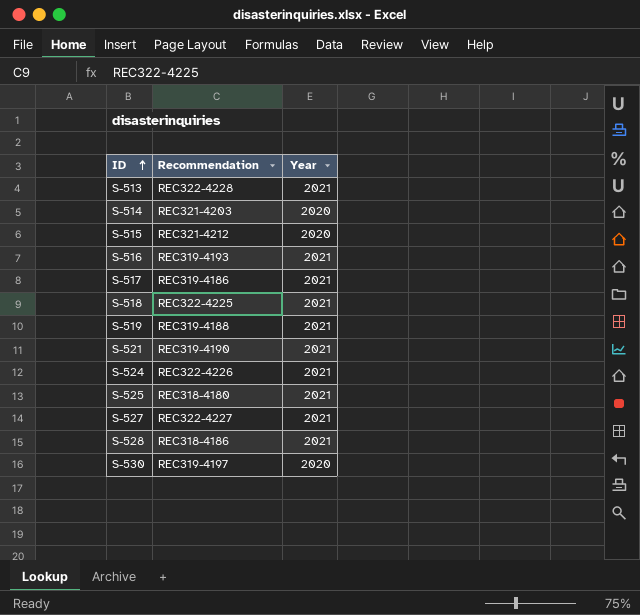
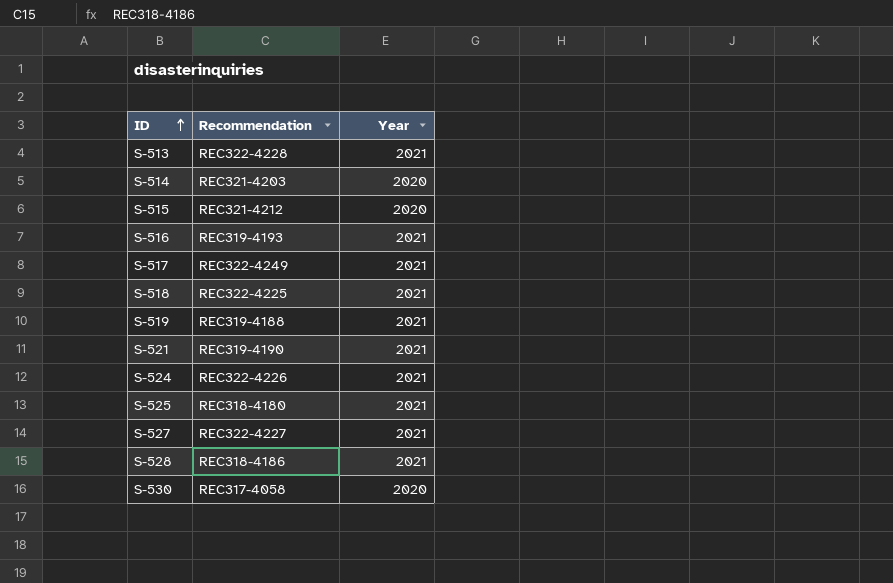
S-517 | Recommendation: REC319-4186 -> REC322-4249
S-530 | Recommendation: REC319-4197 -> REC317-4058

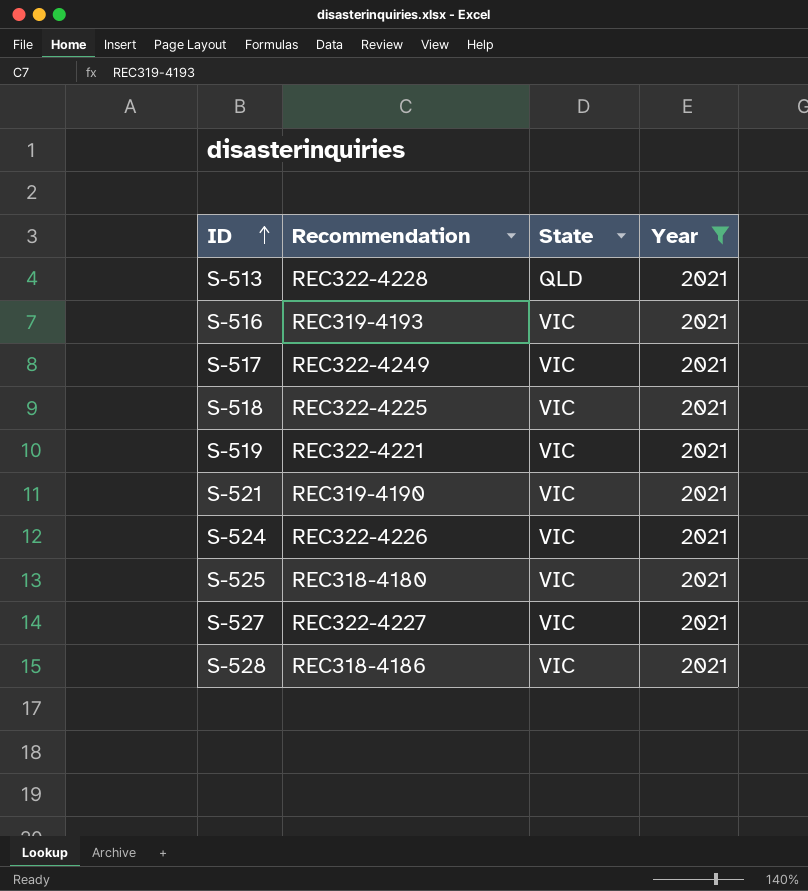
filter: none -> Year = 2021
column State | position: none -> 3
S-519 | Recommendation: REC319-4188 -> REC322-4221

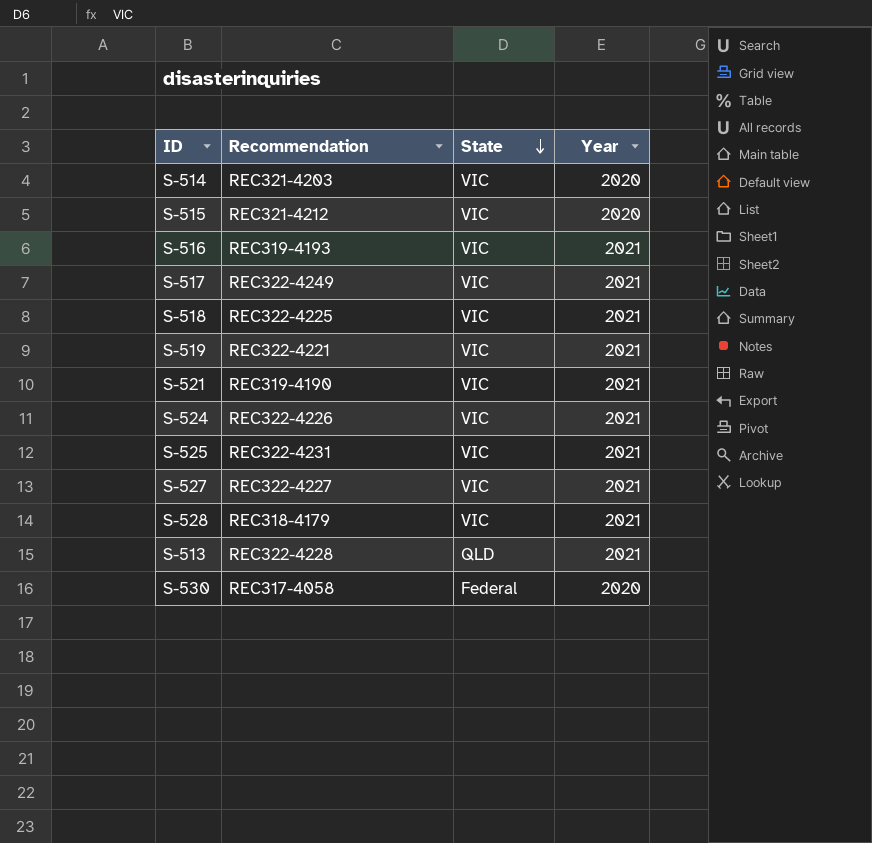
filter: Year = 2021 -> none
row order: ID ascending -> State descending
S-525 | Recommendation: REC318-4180 -> REC322-4231
S-528 | Recommendation: REC318-4186 -> REC318-4179

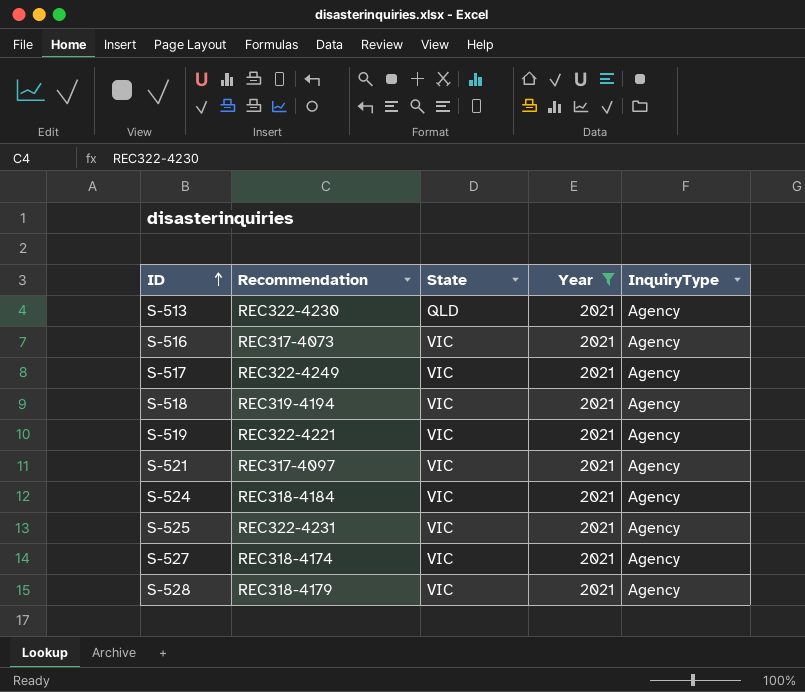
filter: none -> Year = 2021
row order: State descending -> ID ascending
column InquiryType | position: none -> 5
S-513 | Recommendation: REC322-4228 -> REC322-4230
S-516 | Recommendation: REC319-4193 -> REC317-4073
S-518 | Recommendation: REC322-4225 -> REC319-4194
S-521 | Recommendation: REC319-4190 -> REC317-4097
S-524 | Recommendation: REC322-4226 -> REC318-4184
S-527 | Recommendation: REC322-4227 -> REC318-4174

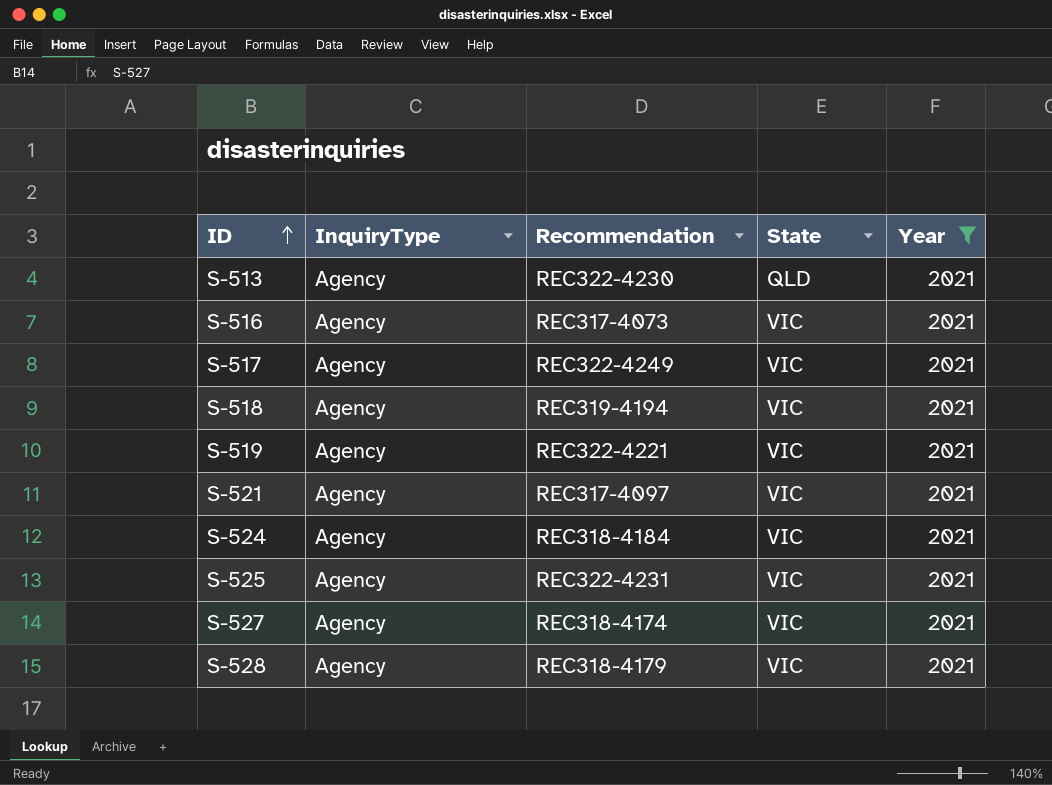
column InquiryType | position: 5 -> 2

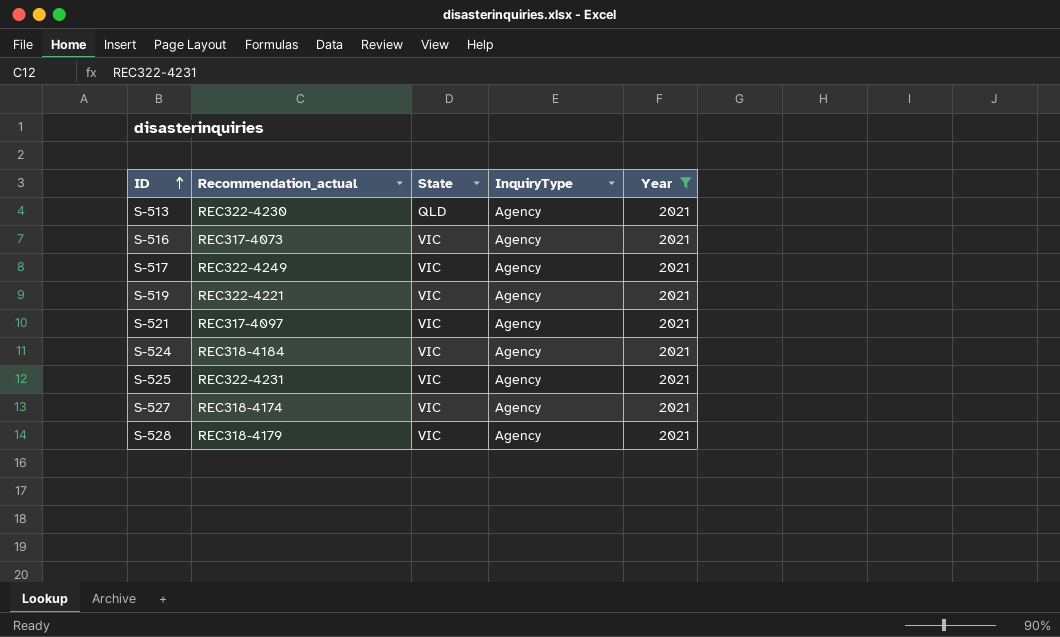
column name: Recommendation -> Recommendation_actual
column InquiryType | position: 2 -> 4
row S-518: Agency | REC319-4194 | VIC | 2021 -> none

